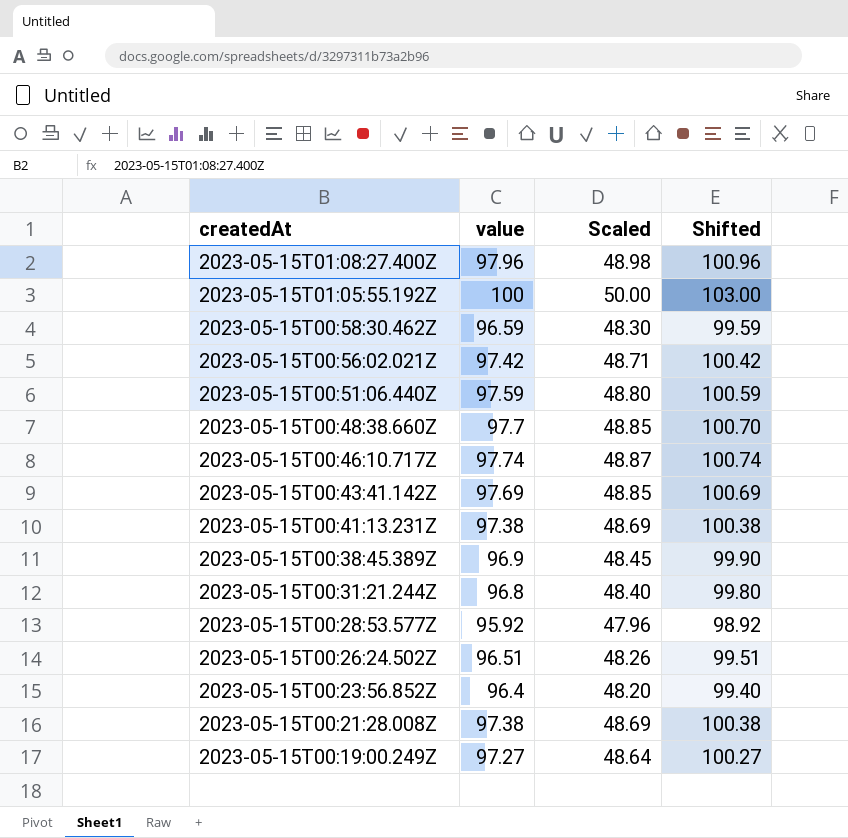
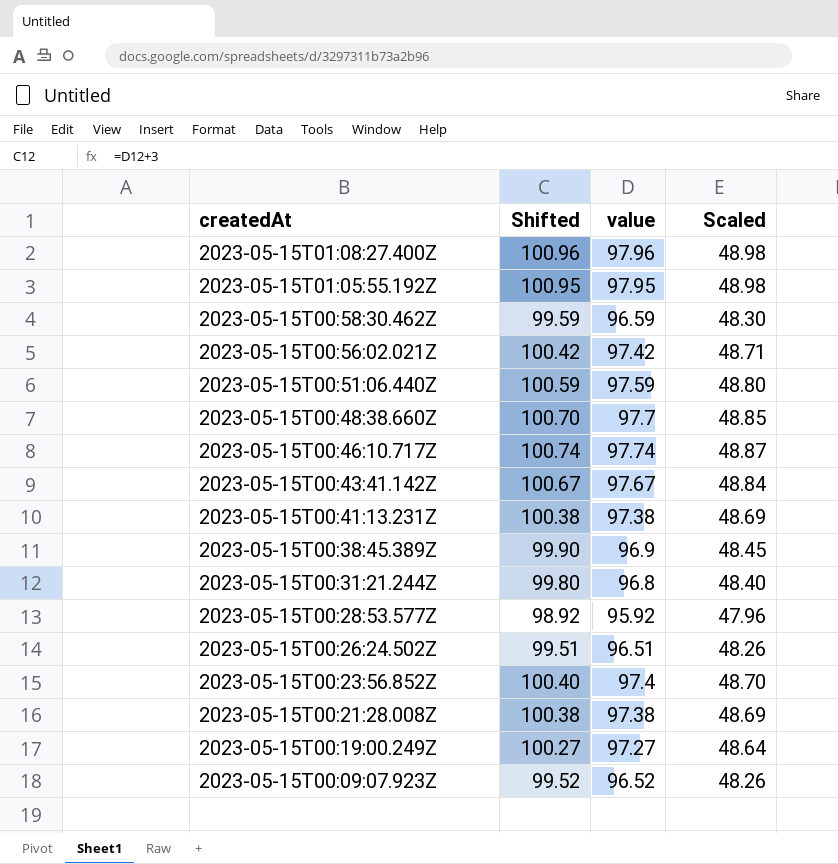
column Shifted | position: 4 -> 2
2023-05-15T01:05:55.192Z | Shifted: 103.00 -> 100.95
2023-05-15T01:05:55.192Z | value: 100 -> 97.95
2023-05-15T01:05:55.192Z | Scaled: 50.00 -> 48.98
2023-05-15T00:43:41.142Z | Shifted: 100.69 -> 100.67
2023-05-15T00:43:41.142Z | value: 97.69 -> 97.67
2023-05-15T00:43:41.142Z | Scaled: 48.85 -> 48.84
2023-05-15T00:23:56.852Z | Shifted: 99.40 -> 100.40
2023-05-15T00:23:56.852Z | value: 96.4 -> 97.4
2023-05-15T00:23:56.852Z | Scaled: 48.20 -> 48.70
row 2023-05-15T00:09:07.923Z: none -> 99.52 | 96.52 | 48.26

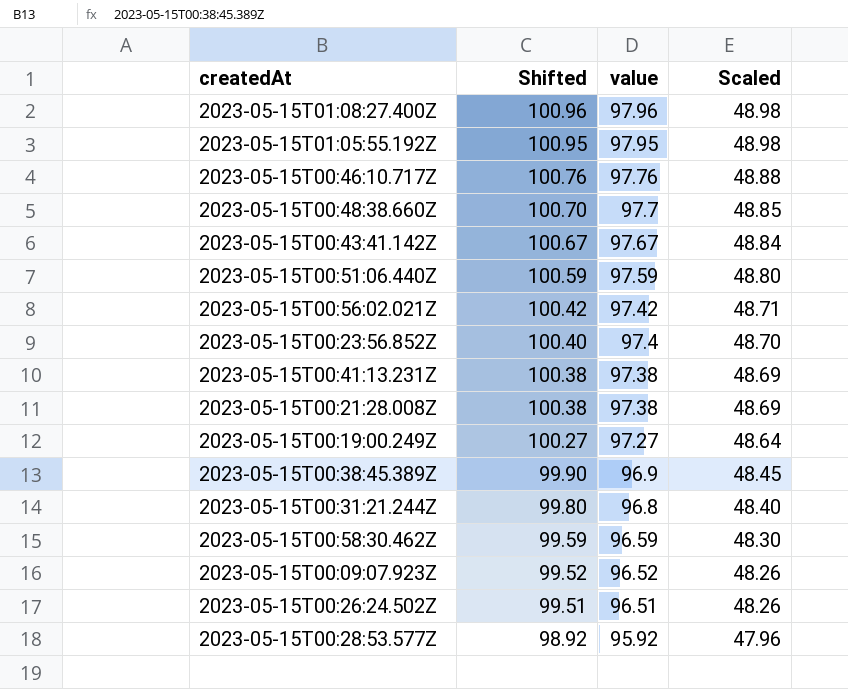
row order: createdAt descending -> Shifted descending
2023-05-15T00:46:10.717Z | Shifted: 100.74 -> 100.76
2023-05-15T00:46:10.717Z | value: 97.74 -> 97.76
2023-05-15T00:46:10.717Z | Scaled: 48.87 -> 48.88

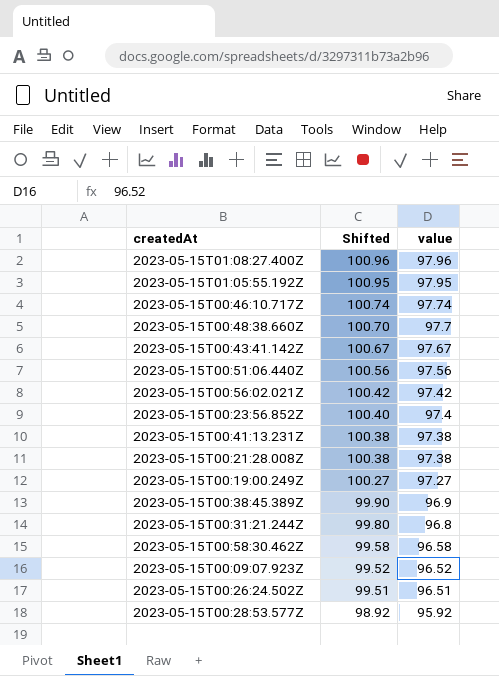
column Scaled | formula: [value] * 0.5 -> none
2023-05-15T00:46:10.717Z | Shifted: 100.76 -> 100.74
2023-05-15T00:46:10.717Z | value: 97.76 -> 97.74
2023-05-15T00:51:06.440Z | Shifted: 100.59 -> 100.56
2023-05-15T00:51:06.440Z | value: 97.59 -> 97.56
2023-05-15T00:58:30.462Z | Shifted: 99.59 -> 99.58
2023-05-15T00:58:30.462Z | value: 96.59 -> 96.58

